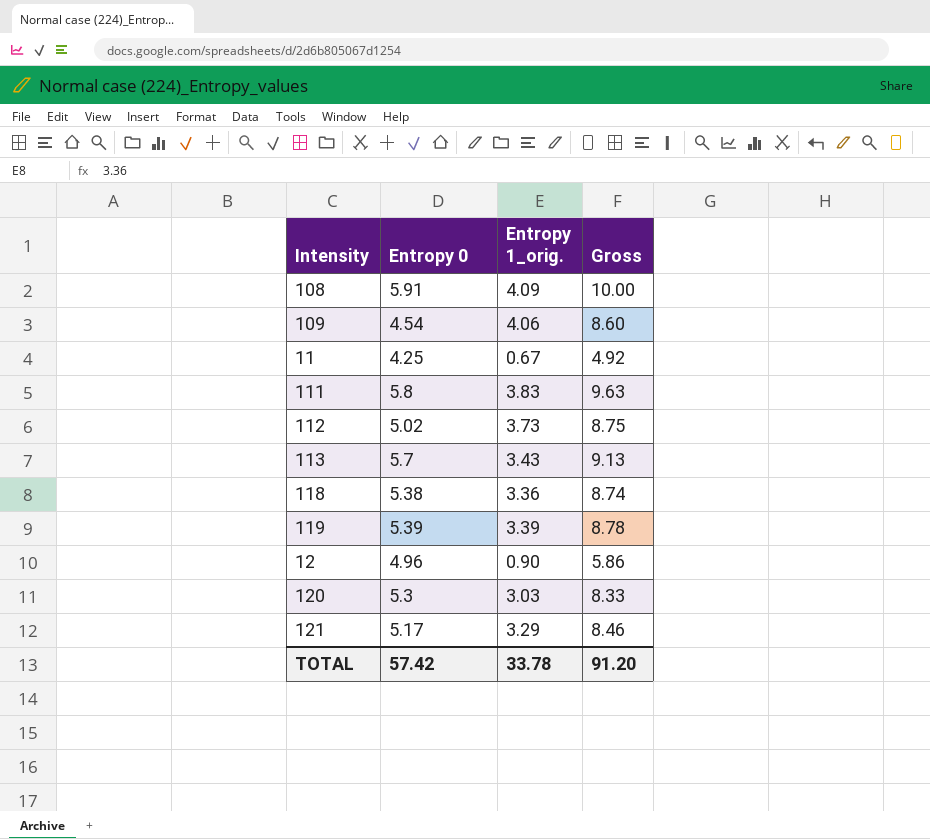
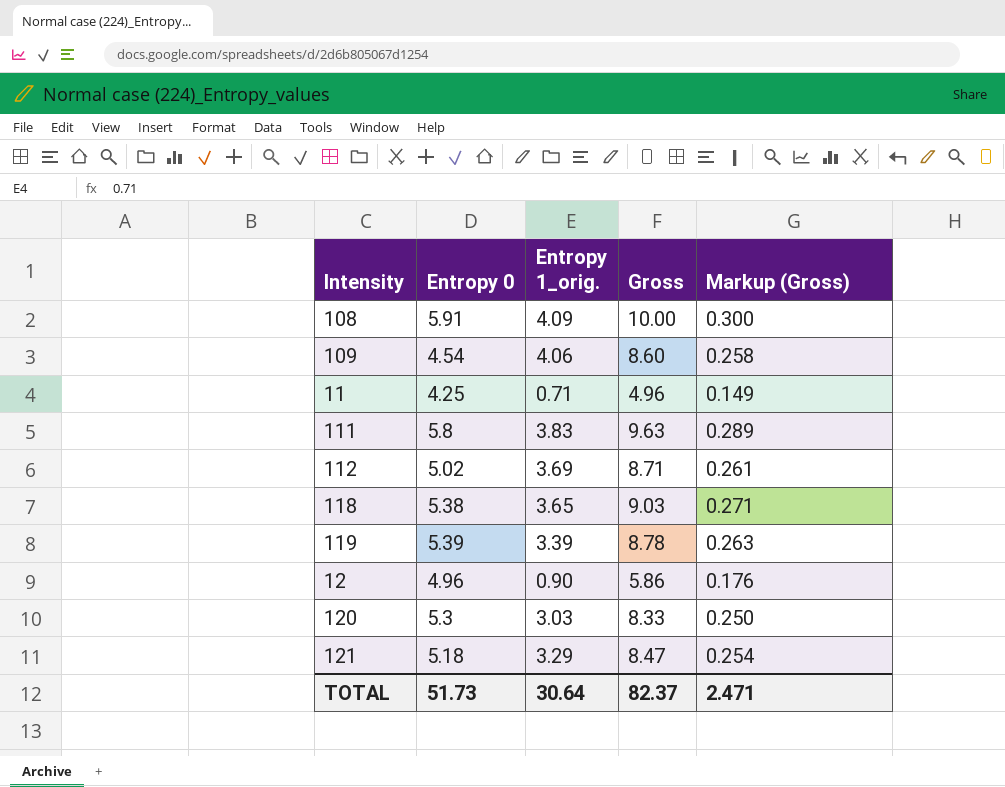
column Markup (Gross) | formula: none -> [Gross] * 0.03
row 113: 5.7 | 3.43 | 9.13 -> none
11 | Entropy 1_orig.: 0.67 -> 0.71
11 | Gross: 4.92 -> 4.96
112 | Entropy 1_orig.: 3.73 -> 3.69
112 | Gross: 8.75 -> 8.71
118 | Entropy 1_orig.: 3.36 -> 3.65
118 | Gross: 8.74 -> 9.03
121 | Entropy 0: 5.17 -> 5.18
121 | Gross: 8.46 -> 8.47
TOTAL | Entropy 0: 57.42 -> 51.73
TOTAL | Entropy 1_orig.: 33.78 -> 30.64
TOTAL | Gross: 91.20 -> 82.37

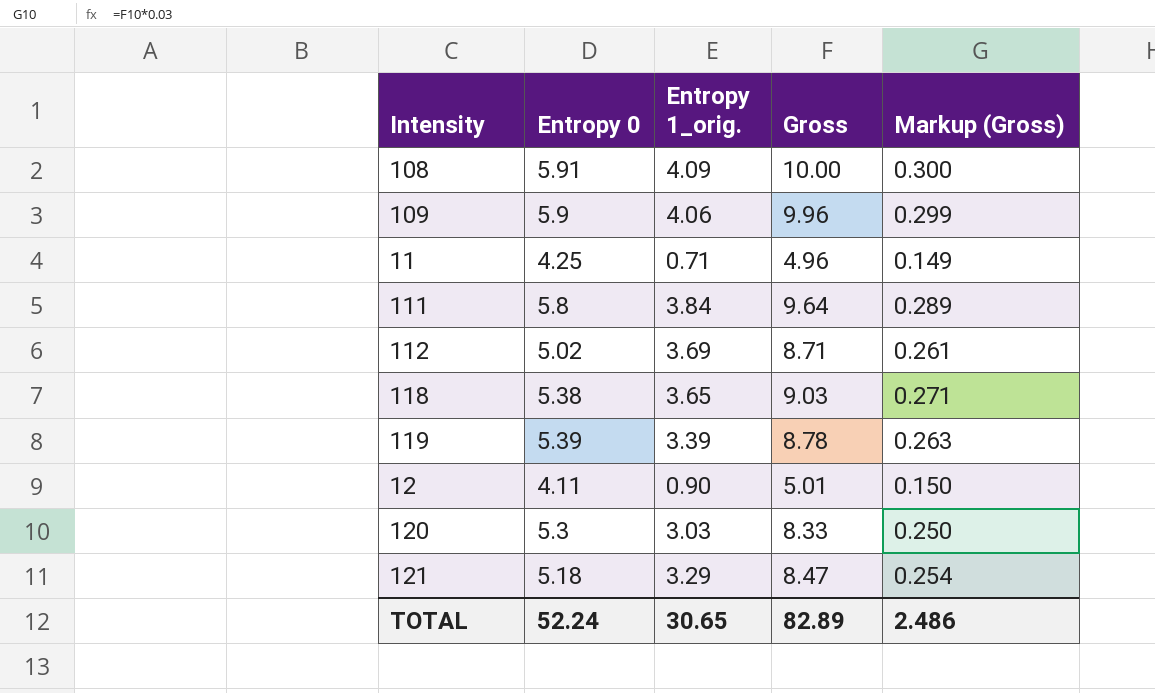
109 | Entropy 0: 4.54 -> 5.9
109 | Gross: 8.60 -> 9.96
109 | Markup (Gross): 0.258 -> 0.299
111 | Entropy 1_orig.: 3.83 -> 3.84
111 | Gross: 9.63 -> 9.64
12 | Entropy 0: 4.96 -> 4.11
12 | Gross: 5.86 -> 5.01
12 | Markup (Gross): 0.176 -> 0.150
TOTAL | Entropy 0: 51.73 -> 52.24
TOTAL | Entropy 1_orig.: 30.64 -> 30.65
TOTAL | Gross: 82.37 -> 82.89
TOTAL | Markup (Gross): 2.471 -> 2.486

